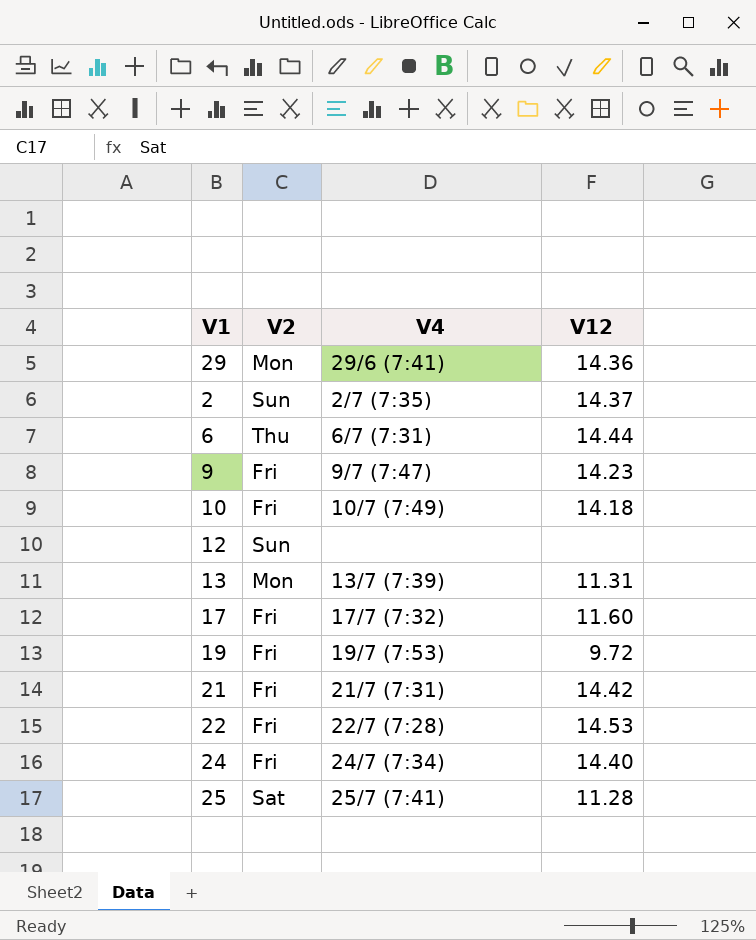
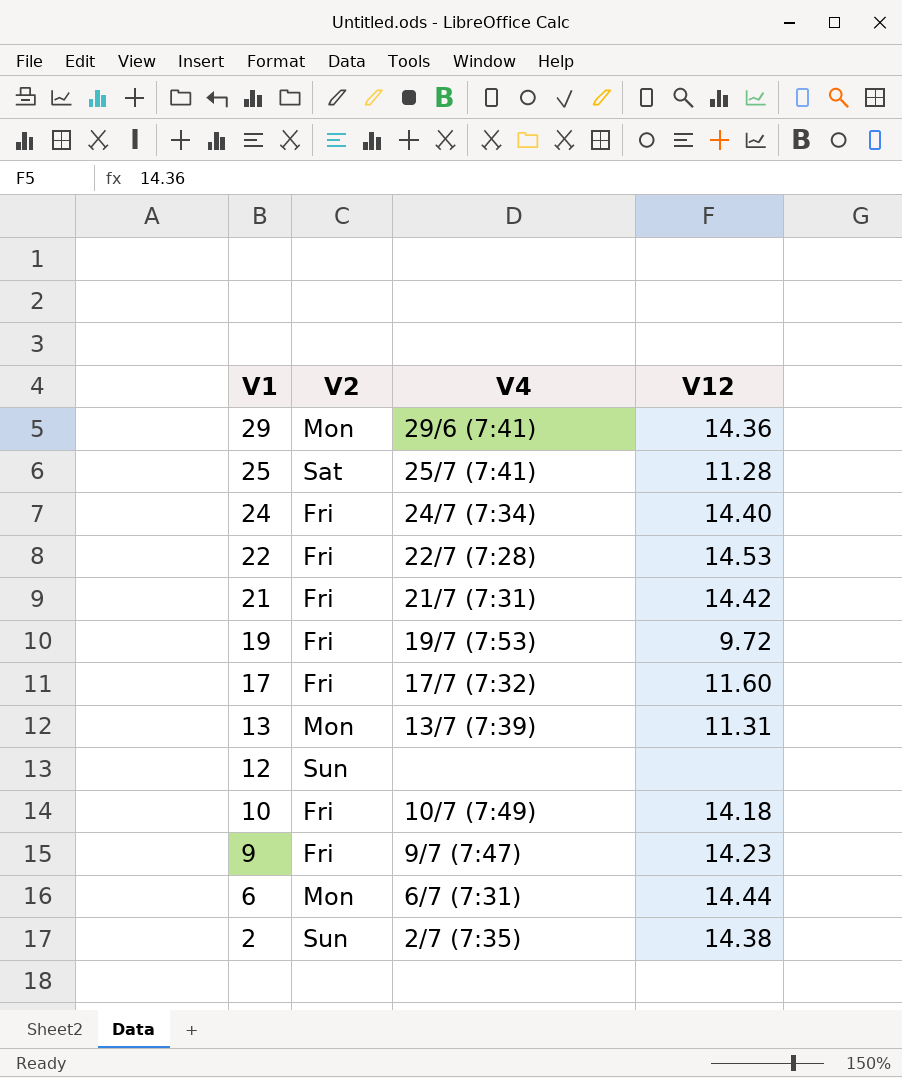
row order: none -> V1 descending
6 | V2: Thu -> Mon
2 | V12: 14.37 -> 14.38

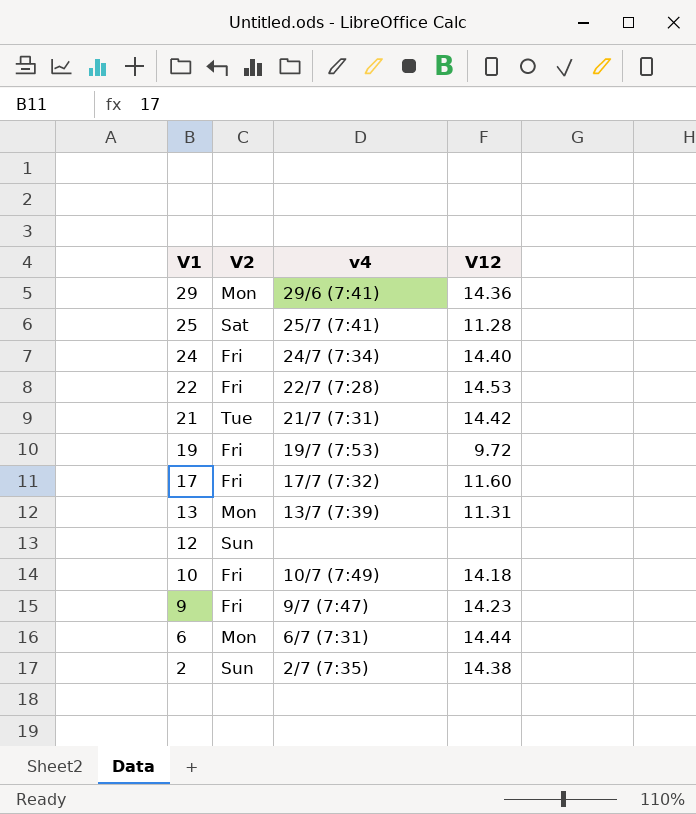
column name: V4 -> v4
21 | V2: Fri -> Tue

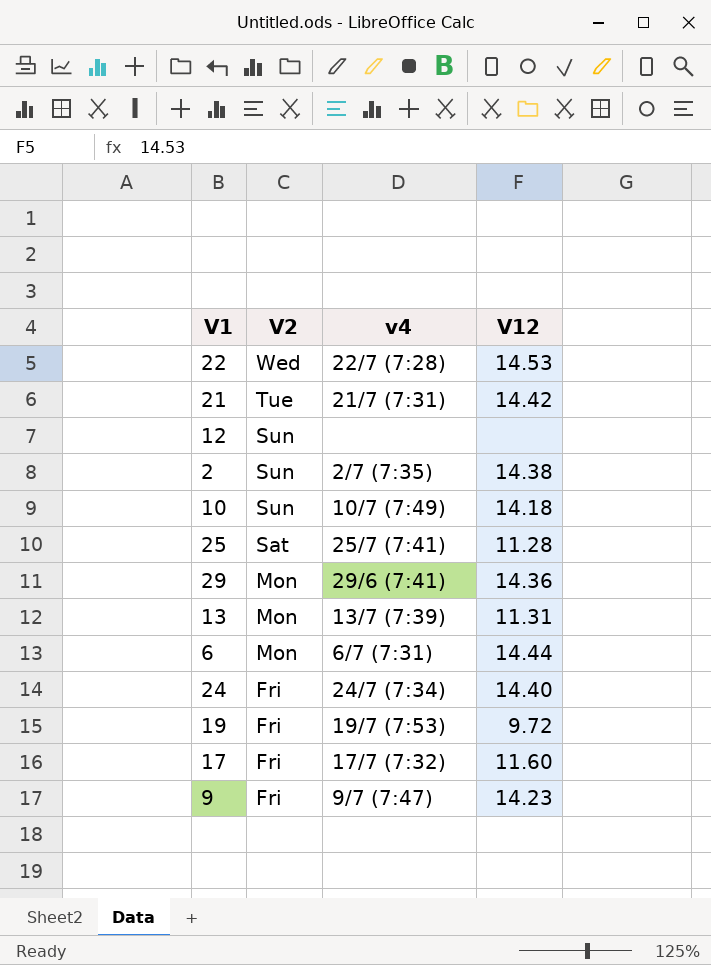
row order: V1 descending -> V2 descending
22 | V2: Fri -> Wed
10 | V2: Fri -> Sun

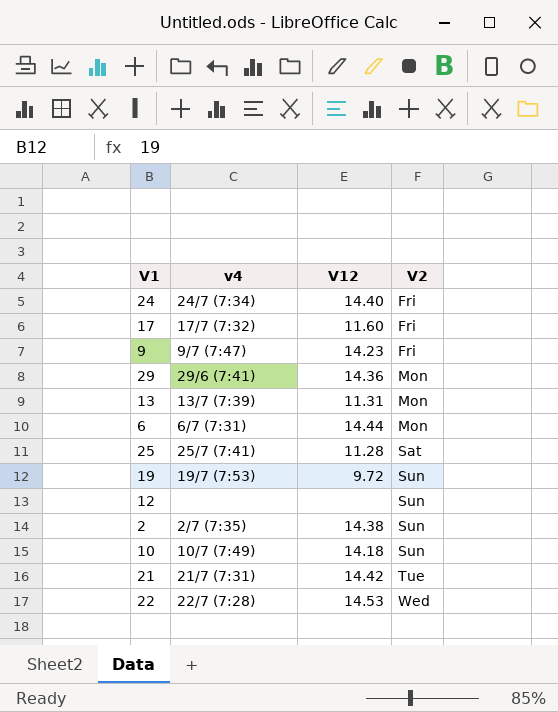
row order: V2 descending -> V2 ascending
column V2 | position: 2 -> 4
19 | V2: Fri -> Sun

